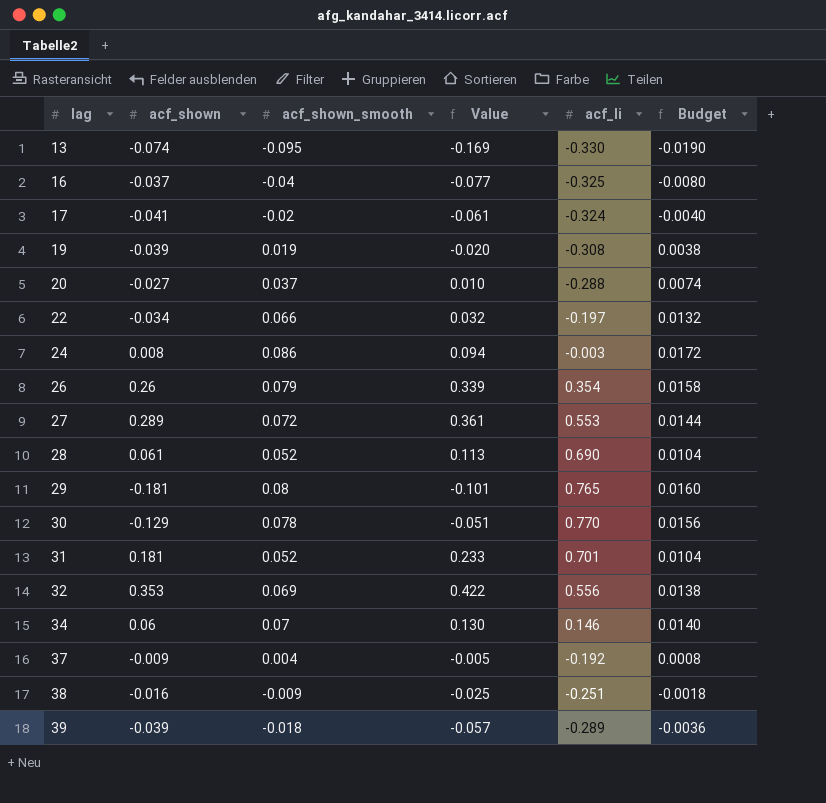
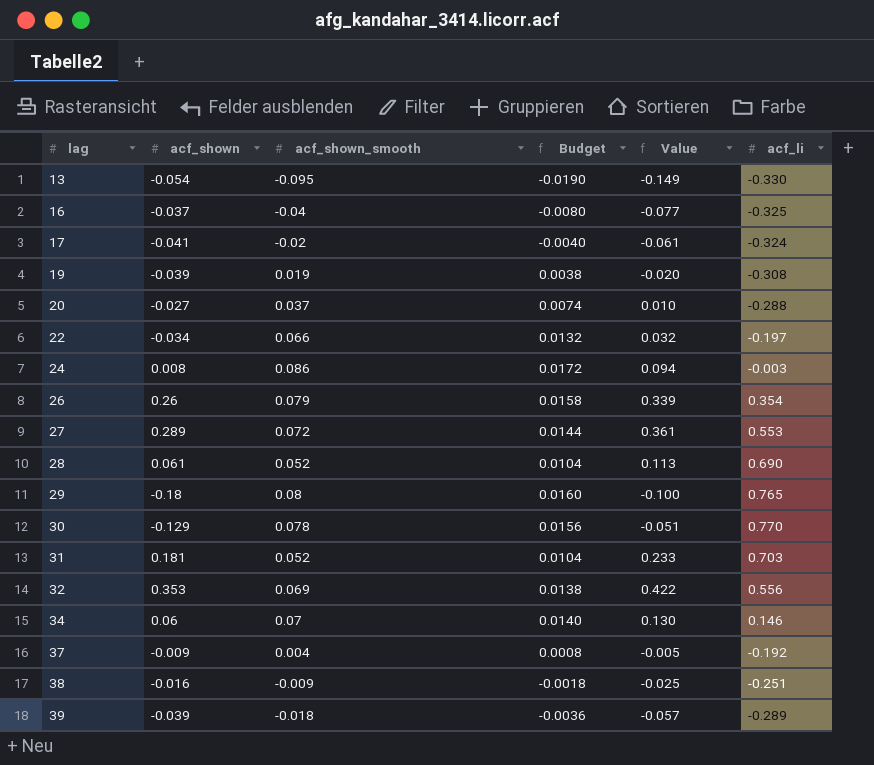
column Budget | position: 6 -> 4
13 | acf_shown: -0.074 -> -0.054
13 | Value: -0.169 -> -0.149
29 | acf_shown: -0.181 -> -0.18
29 | Value: -0.101 -> -0.100
31 | acf_li: 0.701 -> 0.703

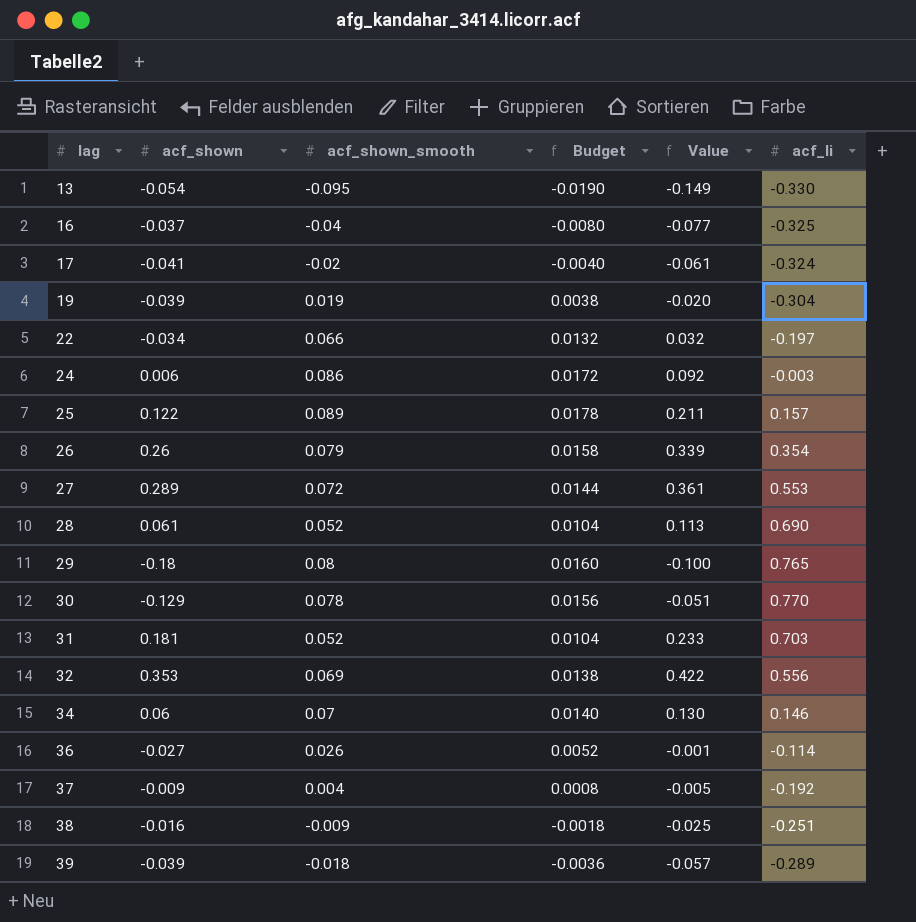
row 20: -0.027 | 0.037 | 0.0074 | 0.010 | -0.288 -> none
19 | acf_li: -0.308 -> -0.304
24 | acf_shown: 0.008 -> 0.006
24 | Value: 0.094 -> 0.092
row 25: none -> 0.122 | 0.089 | 0.0178 | 0.211 | 0.157
row 36: none -> -0.027 | 0.026 | 0.0052 | -0.001 | -0.114

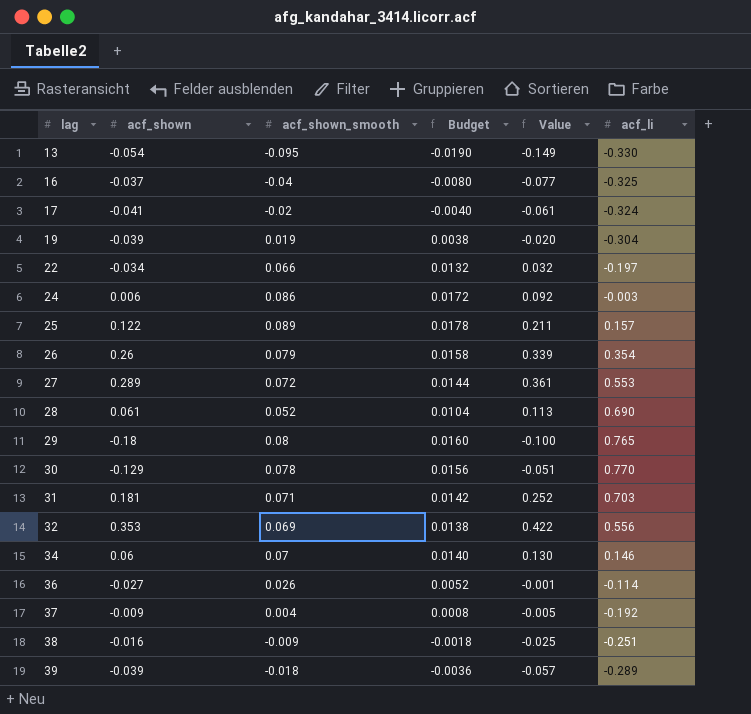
31 | acf_shown_smooth: 0.052 -> 0.071
31 | Budget: 0.0104 -> 0.0142
31 | Value: 0.233 -> 0.252

